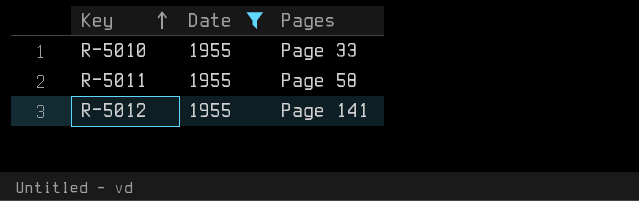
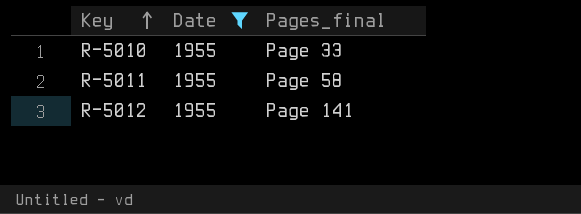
column name: Pages -> Pages_final

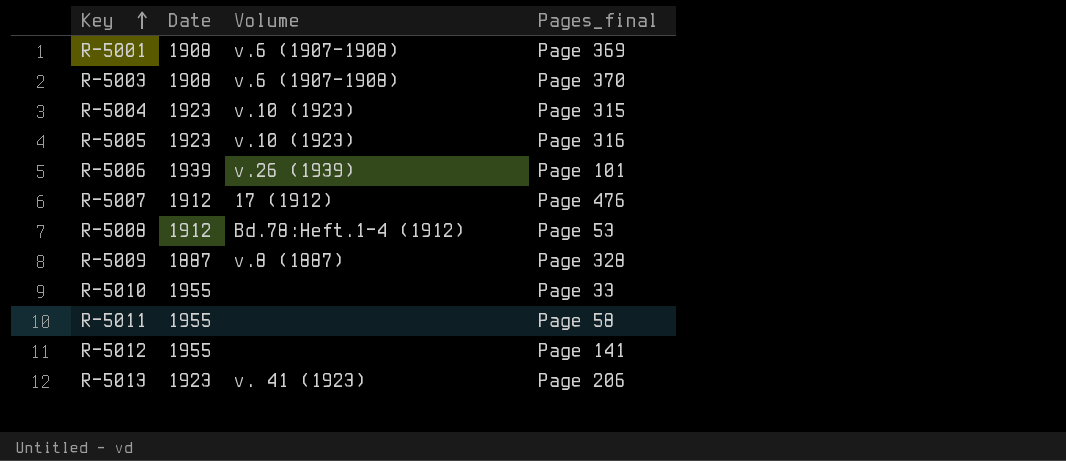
filter: Date = 1955 -> none
column Volume | position: none -> 3

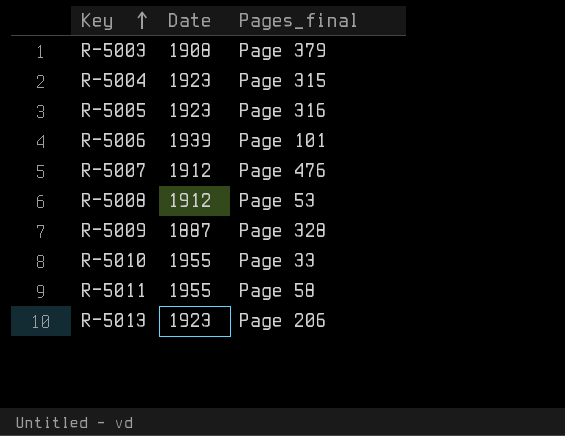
column Volume | position: 3 -> none
row R-5001: 1908 | v.6 (1907-1908) | Page 369 -> none
row R-5012: 1955 | none | Page 141 -> none
R-5003 | Pages_final: Page 370 -> Page 379

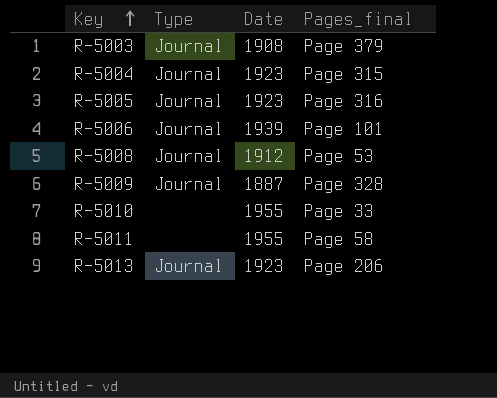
column Type | position: none -> 2
row R-5007: 1912 | Page 476 -> none

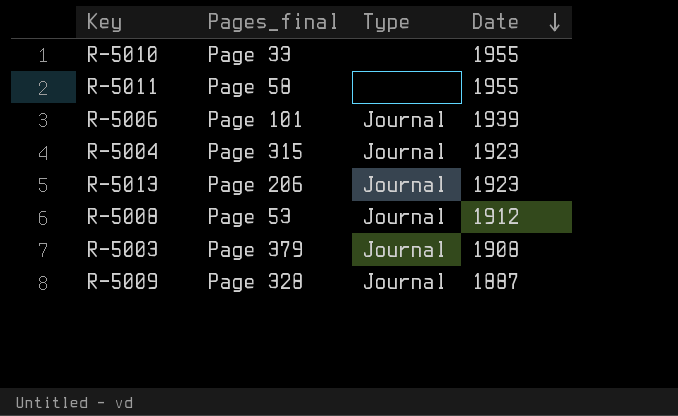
row order: Key ascending -> Date descending
column Pages_final | position: 4 -> 2
row R-5005: Journal | 1923 | Page 316 -> none

